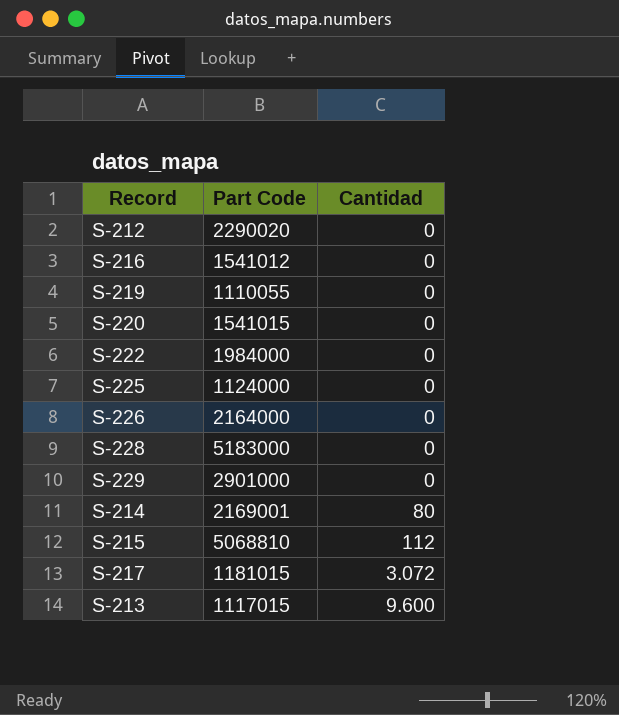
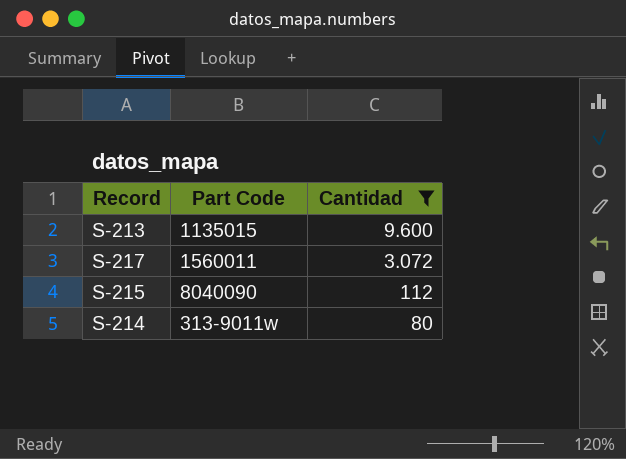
filter: none -> Cantidad != 0
row order: Cantidad ascending -> Cantidad descending
S-213 | Part Code: 1117015 -> 1135015
S-217 | Part Code: 1181015 -> 1560011
S-215 | Part Code: 5068810 -> 8040090
S-214 | Part Code: 2169001 -> 313-9011w

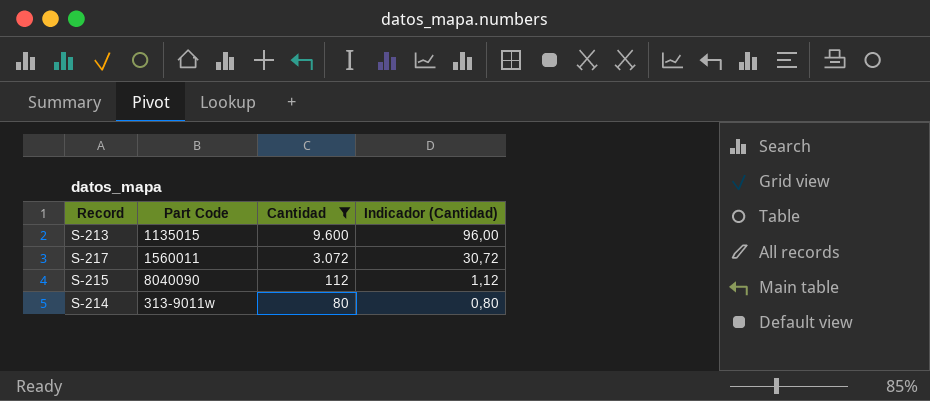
column Indicador (Cantidad) | formula: none -> [Cantidad] * 0,01

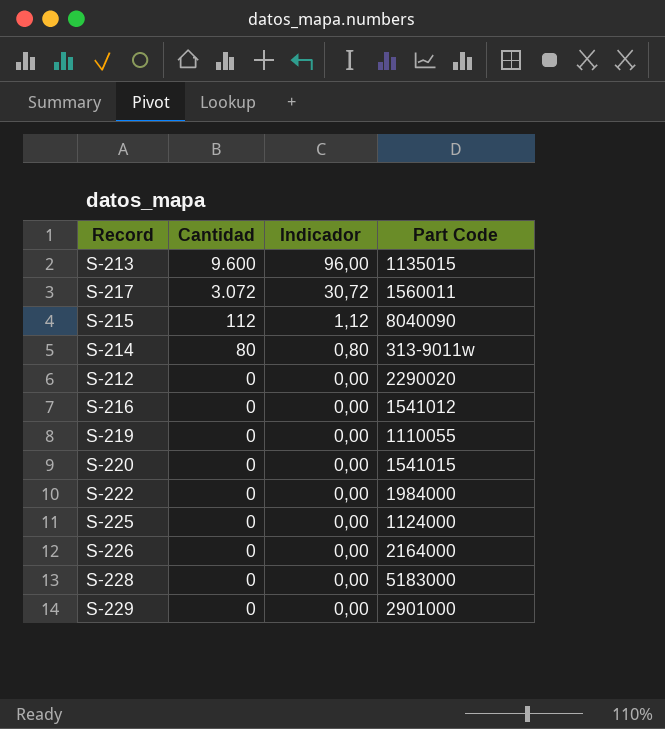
filter: Cantidad != 0 -> none
column name: Indicador (Cantidad) -> Indicador
column Part Code | position: 2 -> 4

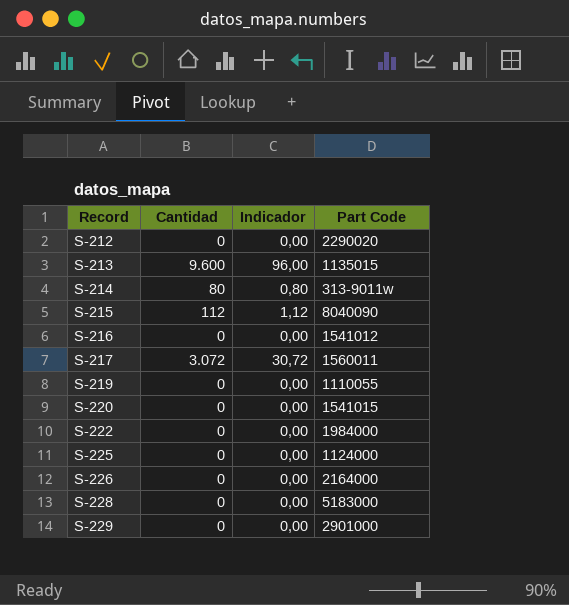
row order: Cantidad descending -> Record ascending

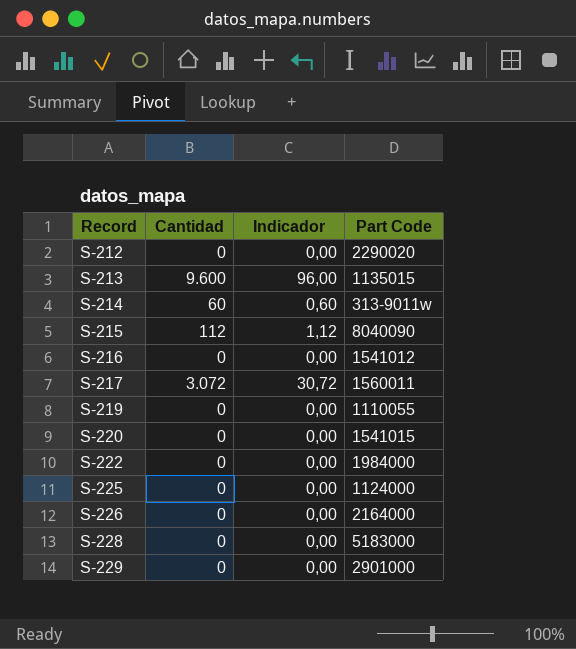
S-214 | Cantidad: 80 -> 60
S-214 | Indicador: 0,80 -> 0,60

